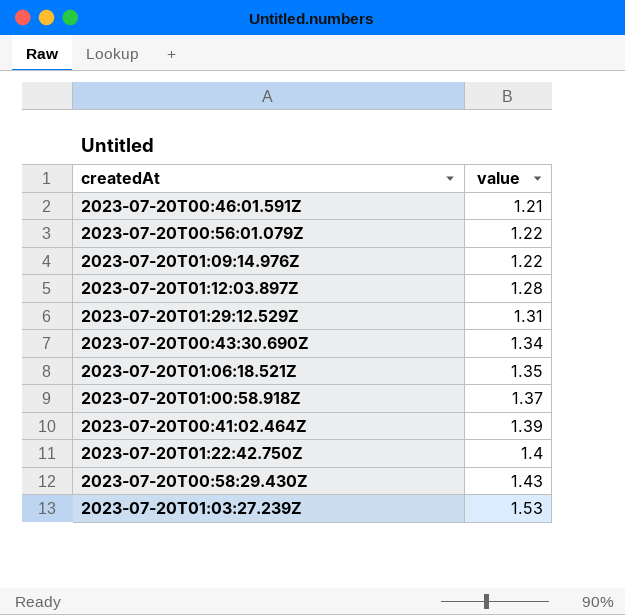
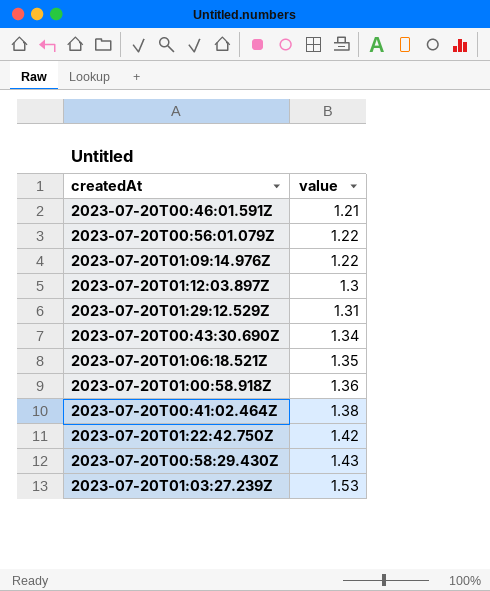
2023-07-20T01:12:03.897Z | value: 1.28 -> 1.3
2023-07-20T01:00:58.918Z | value: 1.37 -> 1.36
2023-07-20T00:41:02.464Z | value: 1.39 -> 1.38
2023-07-20T01:22:42.750Z | value: 1.4 -> 1.42

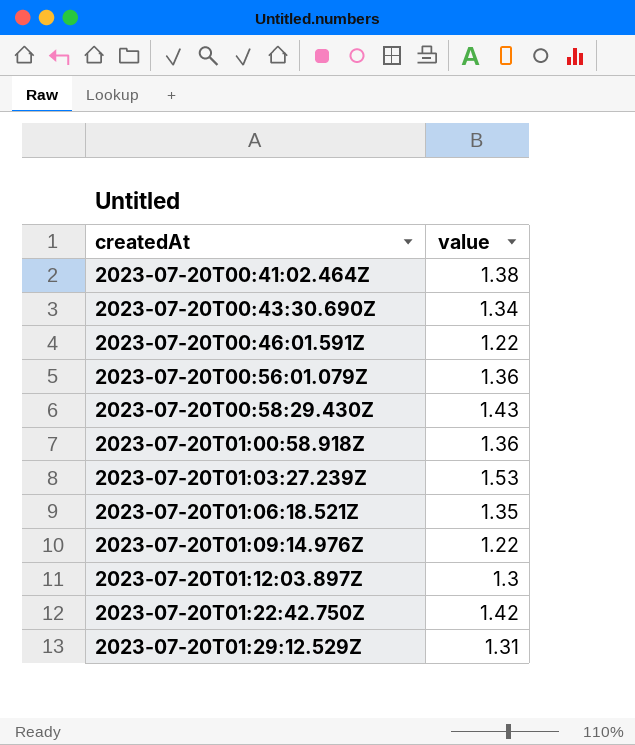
row order: value ascending -> createdAt ascending
2023-07-20T00:46:01.591Z | value: 1.21 -> 1.22
2023-07-20T00:56:01.079Z | value: 1.22 -> 1.36

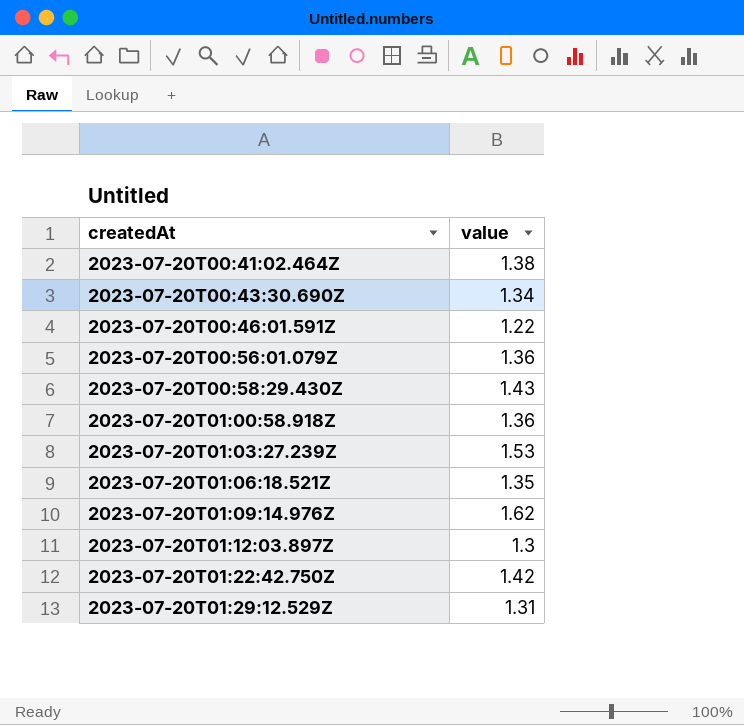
2023-07-20T01:09:14.976Z | value: 1.22 -> 1.62

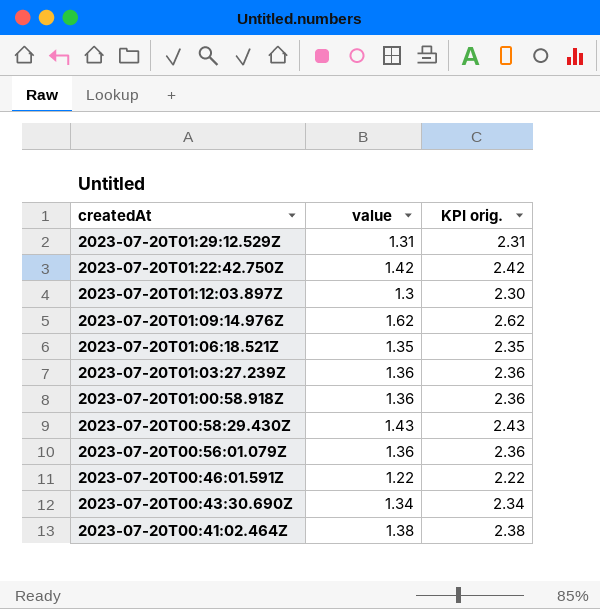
row order: createdAt ascending -> createdAt descending
column KPI orig. | formula: none -> [value] + 1
2023-07-20T01:03:27.239Z | value: 1.53 -> 1.36

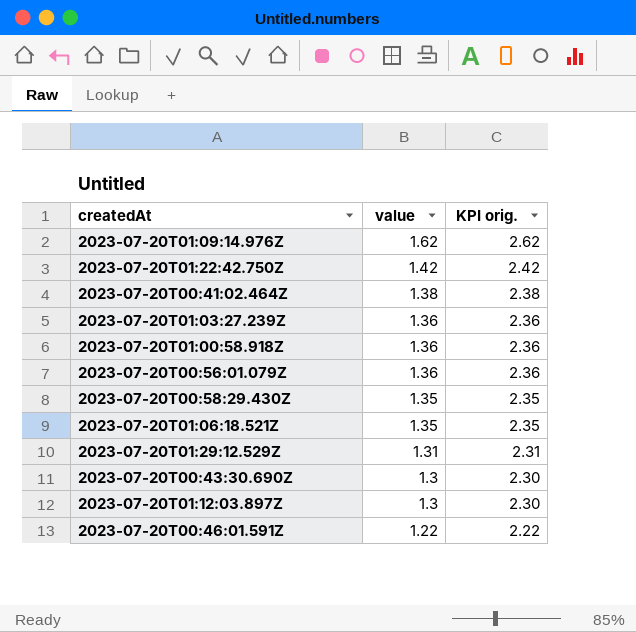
row order: createdAt descending -> value descending
2023-07-20T00:58:29.430Z | value: 1.43 -> 1.35
2023-07-20T00:58:29.430Z | KPI orig.: 2.43 -> 2.35
2023-07-20T00:43:30.690Z | value: 1.34 -> 1.3
2023-07-20T00:43:30.690Z | KPI orig.: 2.34 -> 2.30

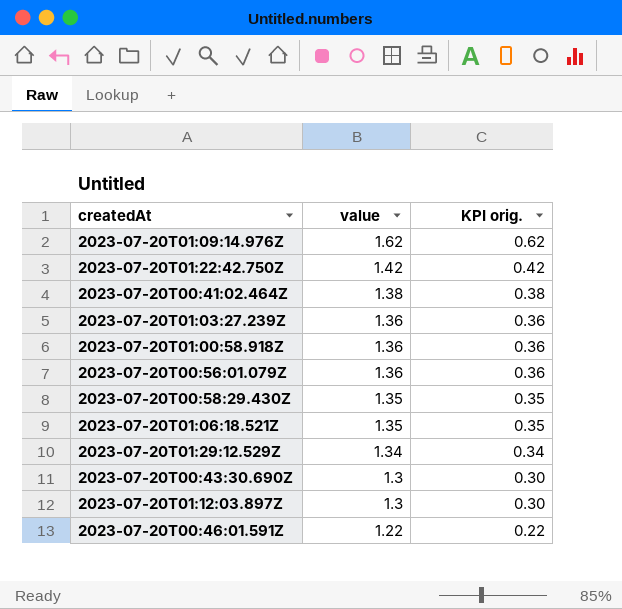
column KPI orig. | formula: [value] + 1 -> [value] - 1
2023-07-20T01:29:12.529Z | value: 1.31 -> 1.34

